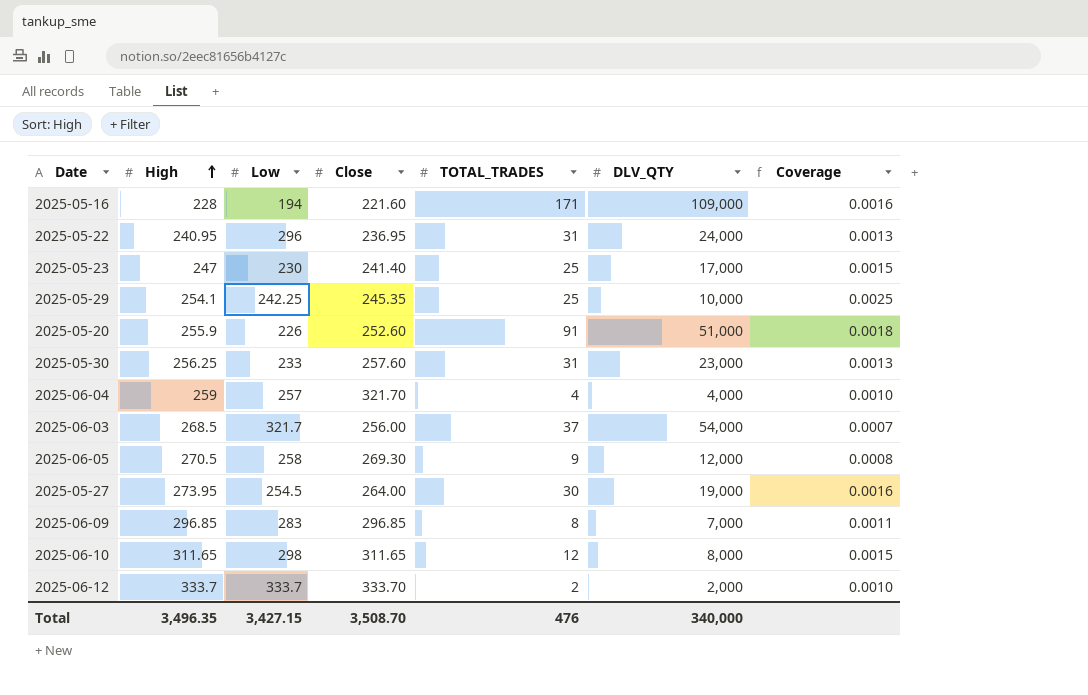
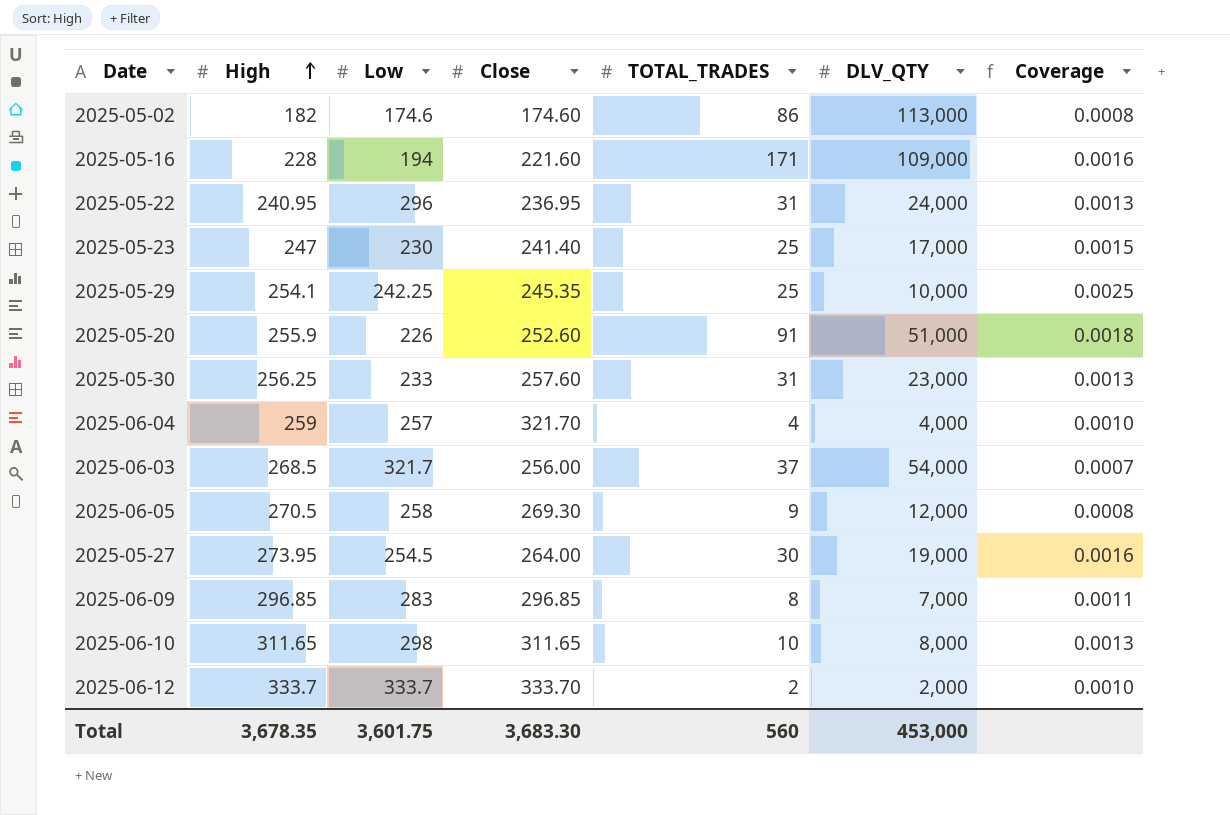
row 2025-05-02: none -> 182 | 174.6 | 174.60 | 86 | 113,000 | 0.0008
2025-06-10 | TOTAL_TRADES: 12 -> 10
2025-06-10 | Coverage: 0.0015 -> 0.0013
Total | High: 3,496.35 -> 3,678.35
Total | Low: 3,427.15 -> 3,601.75
Total | Close: 3,508.70 -> 3,683.30
Total | TOTAL_TRADES: 476 -> 560
Total | DLV_QTY: 340,000 -> 453,000

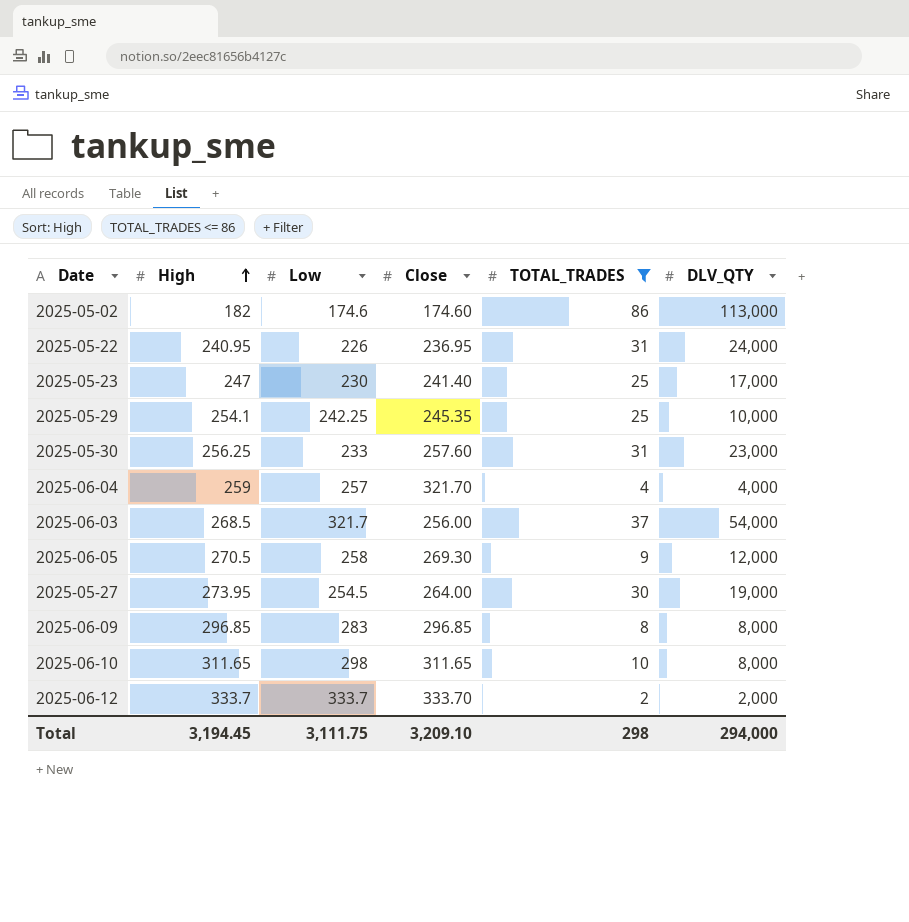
filter: none -> TOTAL_TRADES <= 86
column Coverage | formula: [TOTAL_TRADES] / [DLV_QTY] -> none
2025-05-22 | Low: 296 -> 226
2025-06-09 | DLV_QTY: 7,000 -> 8,000
Total | High: 3,678.35 -> 3,194.45
Total | Low: 3,601.75 -> 3,111.75
Total | Close: 3,683.30 -> 3,209.10
Total | TOTAL_TRADES: 560 -> 298
Total | DLV_QTY: 453,000 -> 294,000

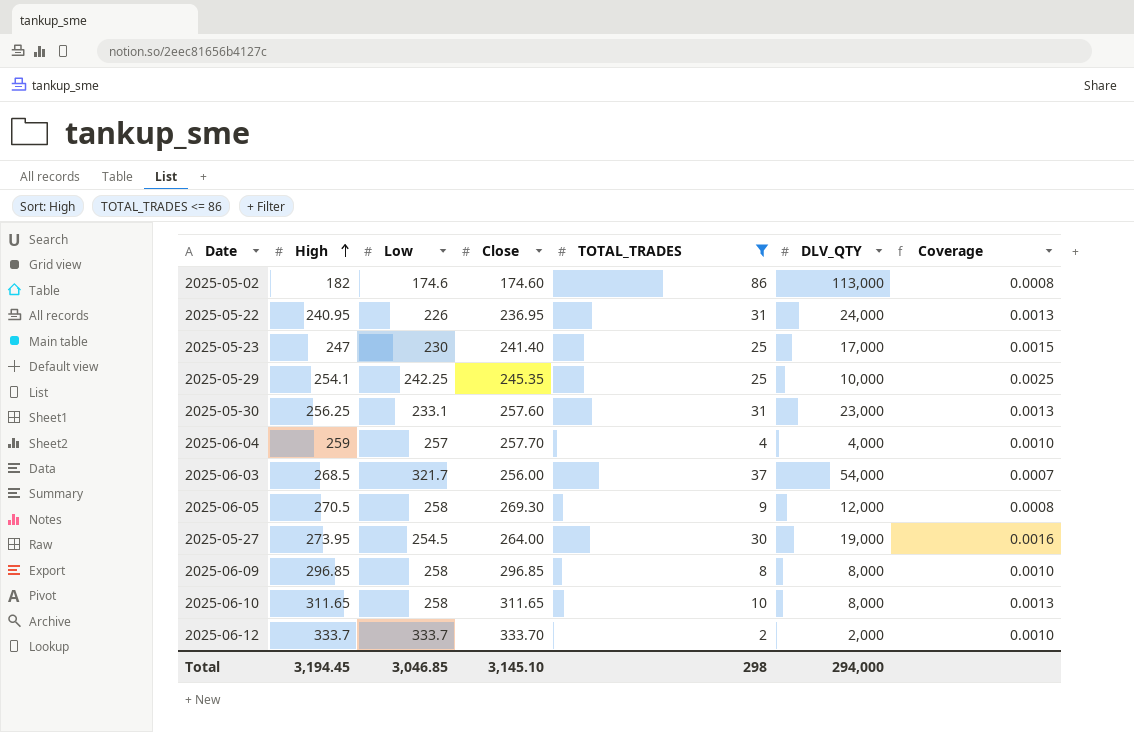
column Coverage | formula: none -> [TOTAL_TRADES] / [DLV_QTY]
2025-05-30 | Low: 233 -> 233.1
2025-06-04 | Close: 321.70 -> 257.70
2025-06-09 | Low: 283 -> 258
2025-06-10 | Low: 298 -> 258
Total | Low: 3,111.75 -> 3,046.85
Total | Close: 3,209.10 -> 3,145.10

